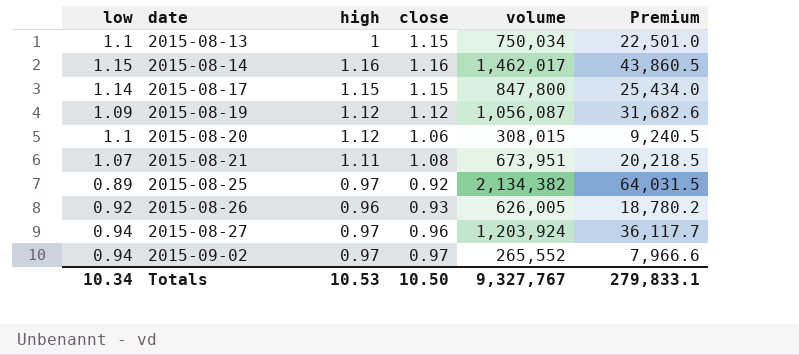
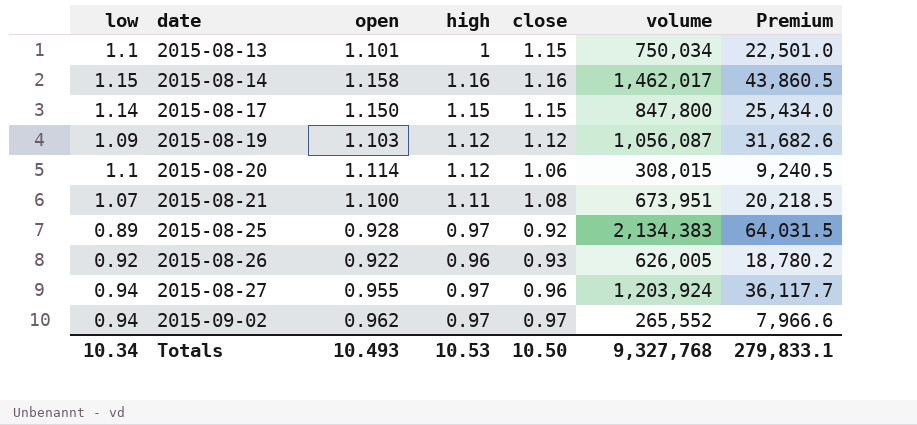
column open | position: none -> 3
2015-08-25 | volume: 2,134,382 -> 2,134,383
Totals | volume: 9,327,767 -> 9,327,768

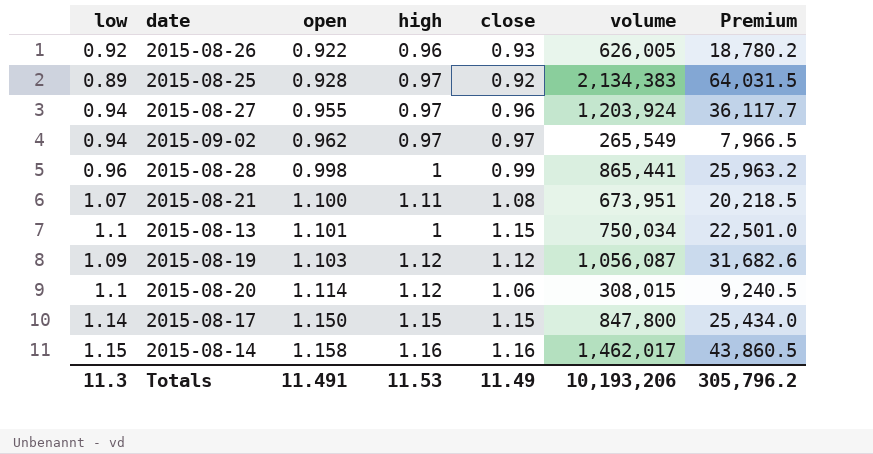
row order: date ascending -> open ascending
2015-09-02 | volume: 265,552 -> 265,549
2015-09-02 | Premium: 7,966.6 -> 7,966.5
row 2015-08-28: none -> 0.96 | 0.998 | 1 | 0.99 | 865,441 | 25,963.2
Totals | low: 10.34 -> 11.3
Totals | open: 10.493 -> 11.491
Totals | high: 10.53 -> 11.53
Totals | close: 10.50 -> 11.49
Totals | volume: 9,327,768 -> 10,193,206
Totals | Premium: 279,833.1 -> 305,796.2

